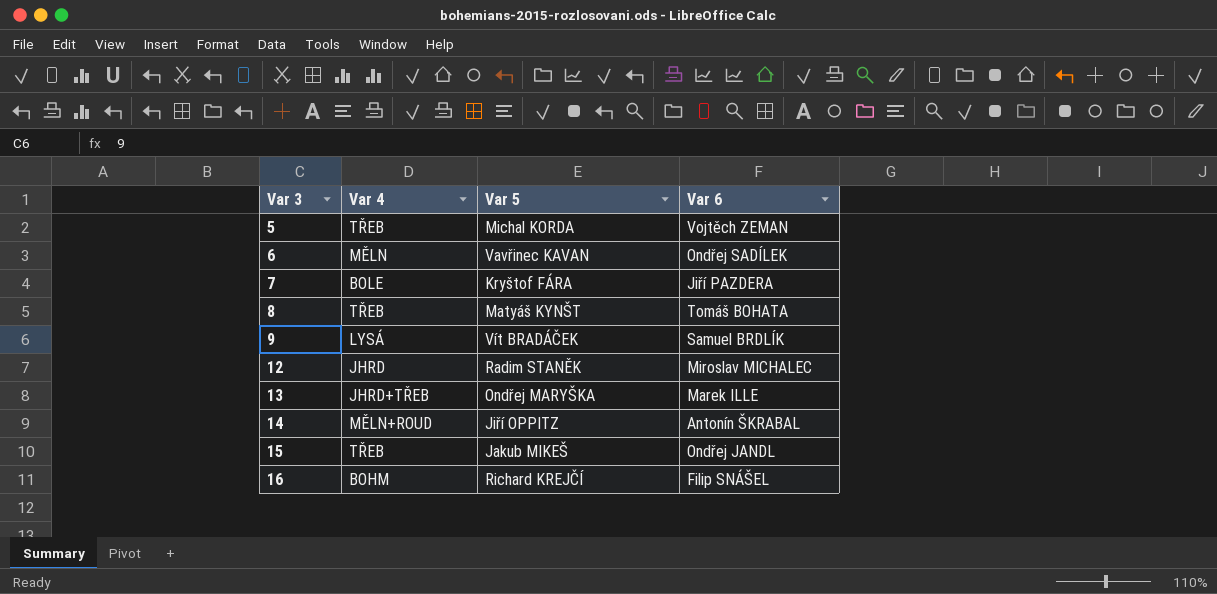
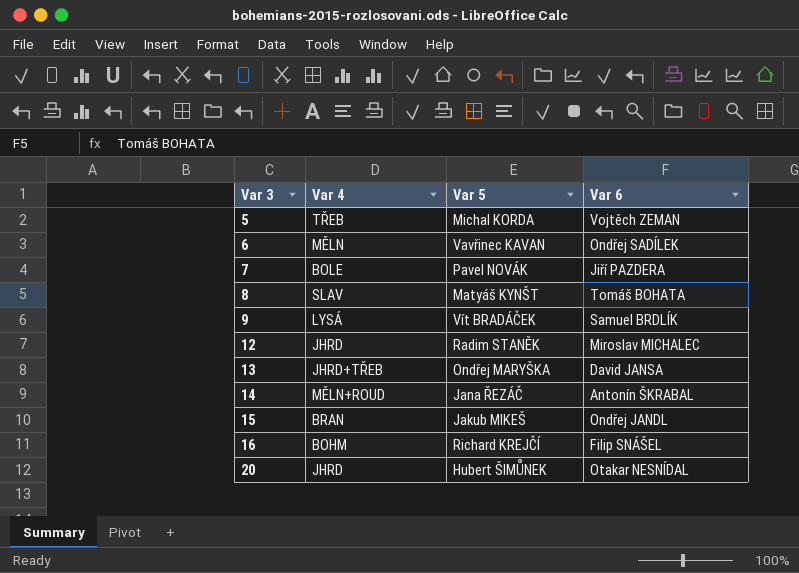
7 | Var 5: Kryštof FÁRA -> Pavel NOVÁK
8 | Var 4: TŘEB -> SLAV
13 | Var 6: Marek ILLE -> David JANSA
14 | Var 5: Jiří OPPITZ -> Jana ŘEZÁČ
15 | Var 4: TŘEB -> BRAN
row 20: none -> JHRD | Hubert ŠIMŮNEK | Otakar NESNÍDAL

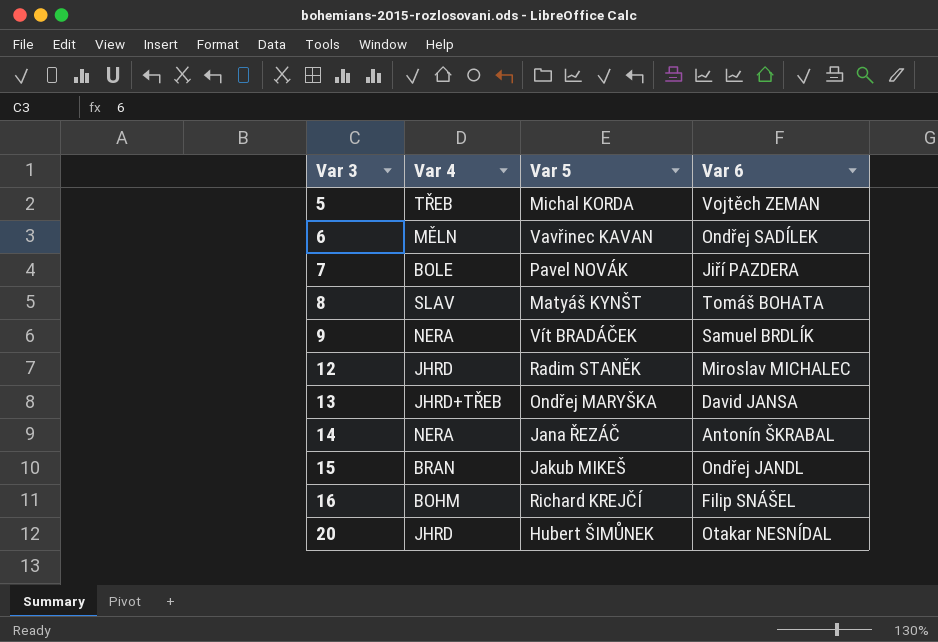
9 | Var 4: LYSÁ -> NERA
14 | Var 4: MĚLN+ROUD -> NERA

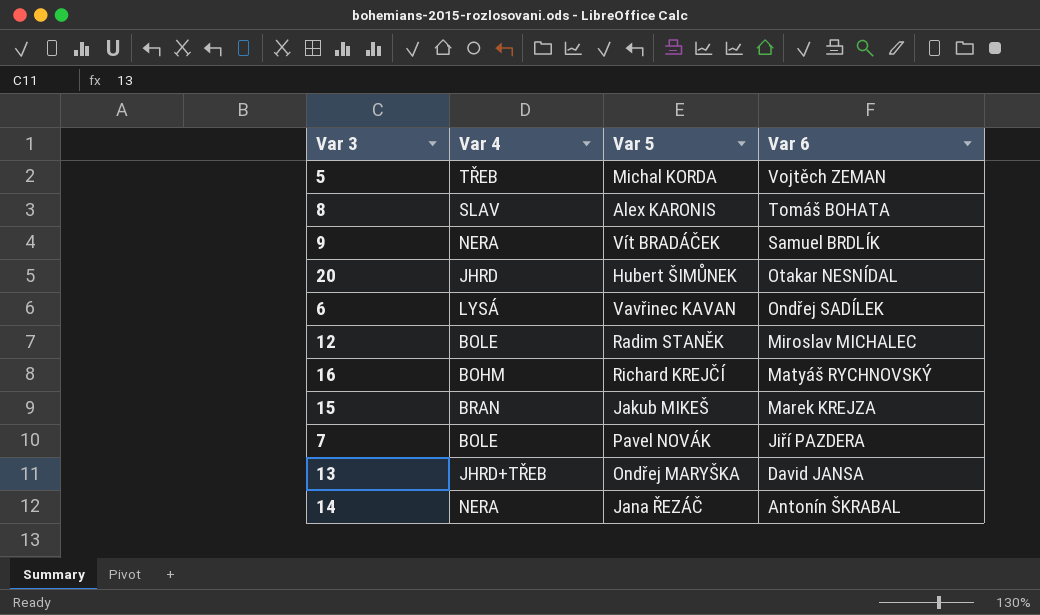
row order: Var 3 ascending -> Var 6 descending
8 | Var 5: Matyáš KYNŠT -> Alex KARONIS
6 | Var 4: MĚLN -> LYSÁ
12 | Var 4: JHRD -> BOLE
16 | Var 6: Filip SNÁŠEL -> Matyáš RYCHNOVSKÝ
15 | Var 6: Ondřej JANDL -> Marek KREJZA

